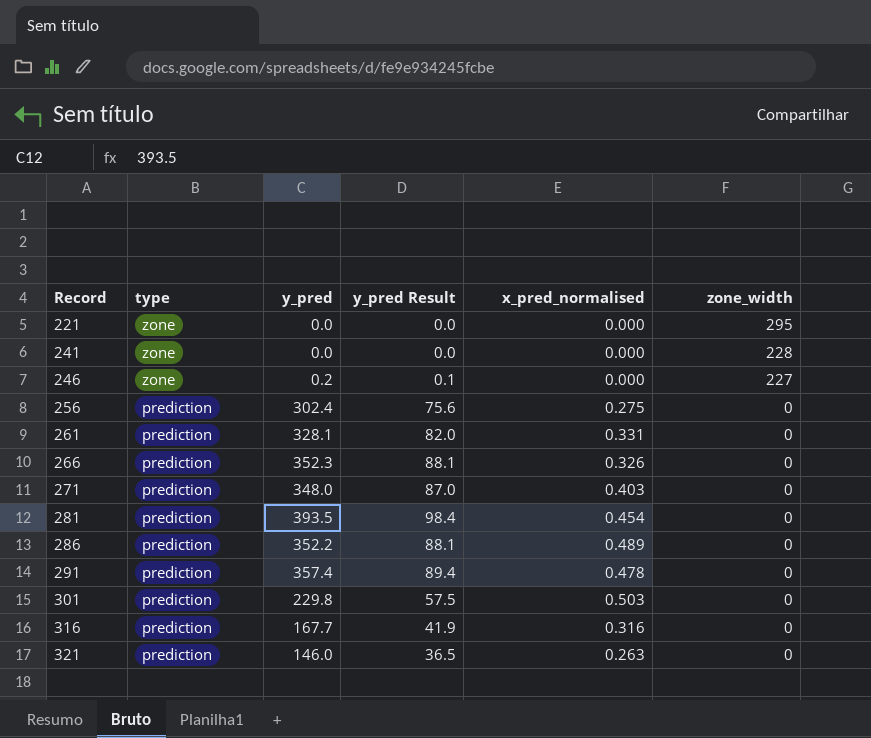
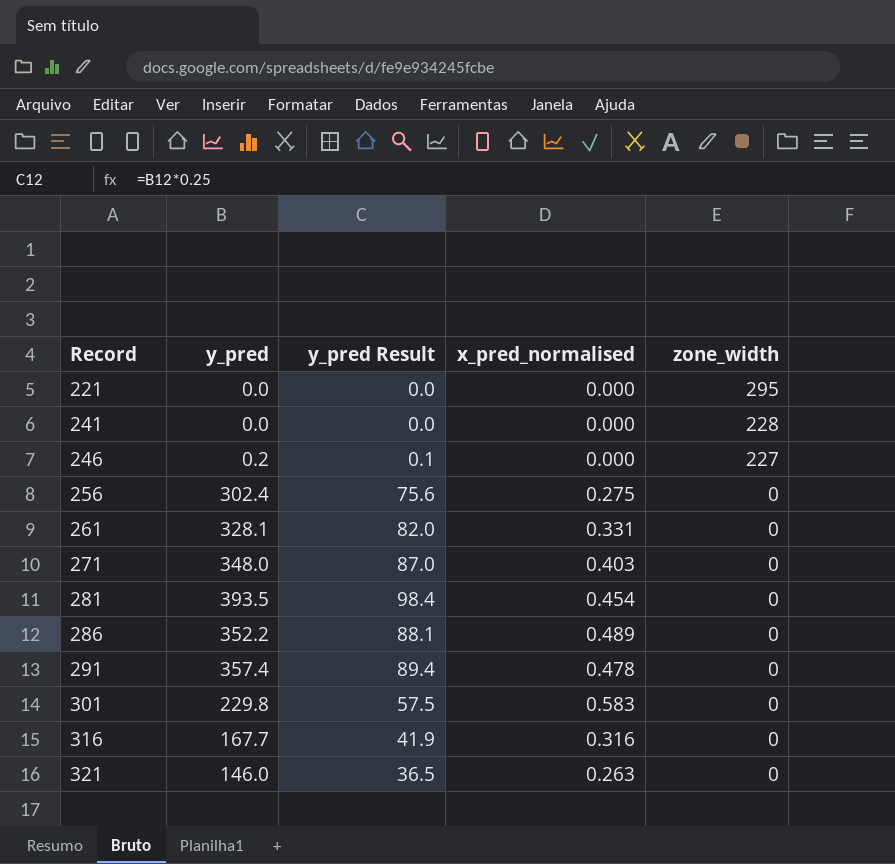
column type | position: 2 -> none
row 266: prediction | 352.3 | 88.1 | 0.326 | 0 -> none
301 | x_pred_normalised: 0.503 -> 0.583

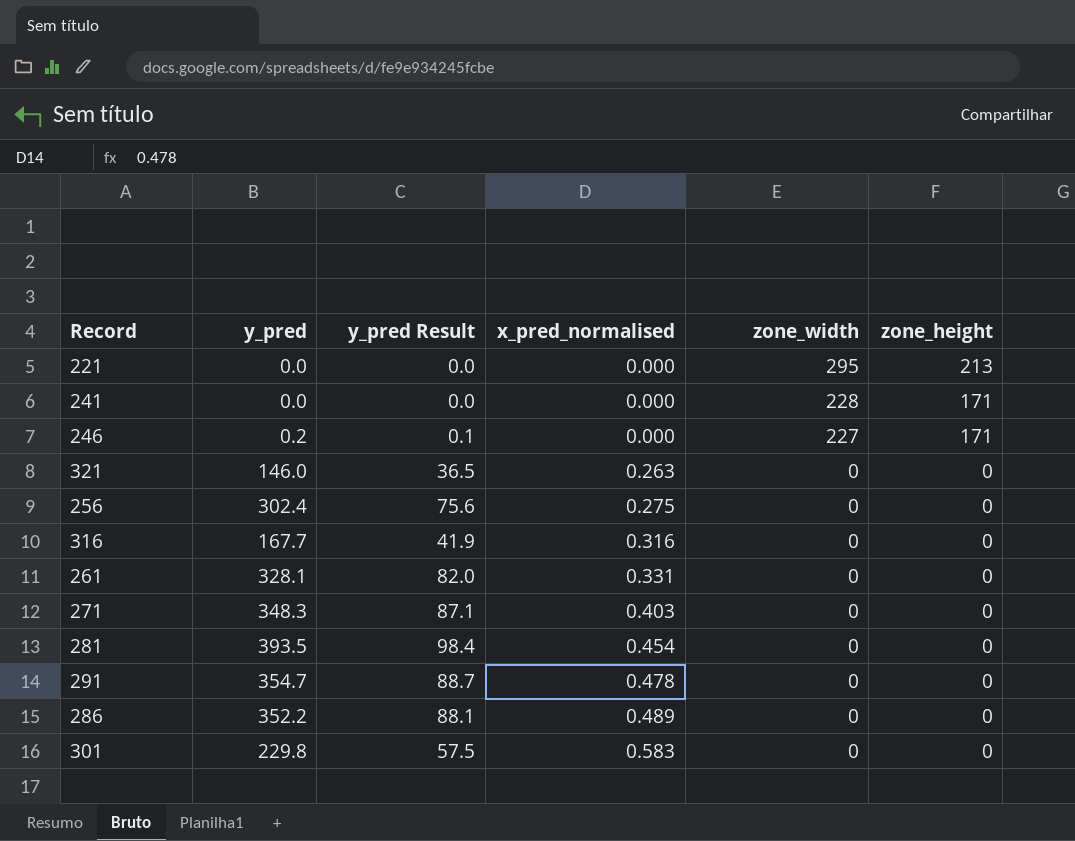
row order: Record ascending -> x_pred_normalised ascending
column zone_height | position: none -> 6
271 | y_pred: 348.0 -> 348.3
271 | y_pred Result: 87.0 -> 87.1
291 | y_pred: 357.4 -> 354.7
291 | y_pred Result: 89.4 -> 88.7

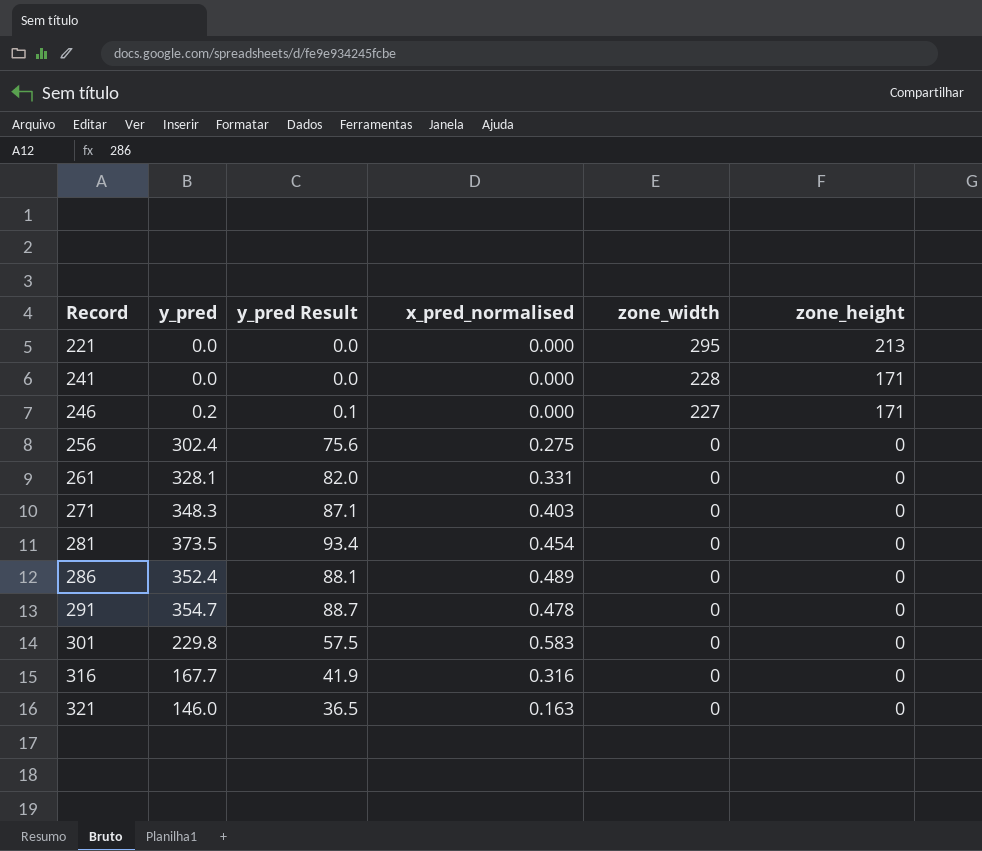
row order: x_pred_normalised ascending -> Record ascending
281 | y_pred: 393.5 -> 373.5
281 | y_pred Result: 98.4 -> 93.4
286 | y_pred: 352.2 -> 352.4
321 | x_pred_normalised: 0.263 -> 0.163

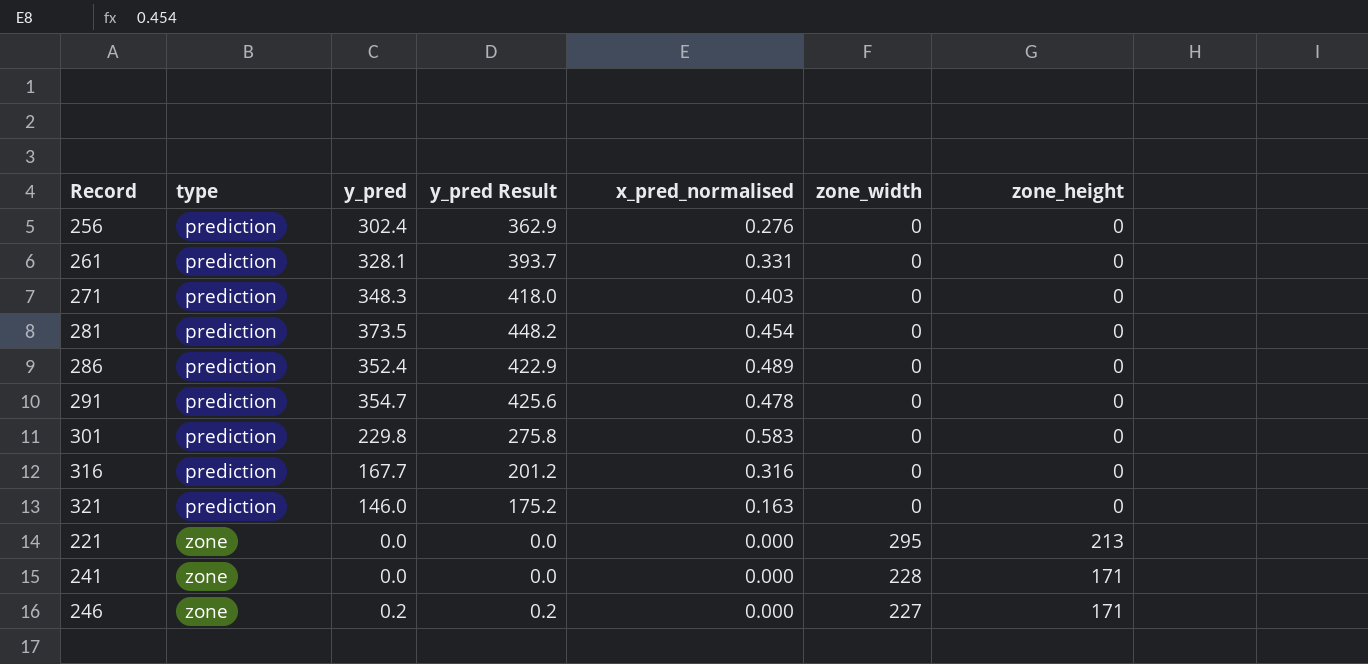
row order: Record ascending -> type ascending
column type | position: none -> 2
column y_pred Result | formula: [y_pred] * 0.25 -> [y_pred] * 1.2
256 | x_pred_normalised: 0.275 -> 0.276

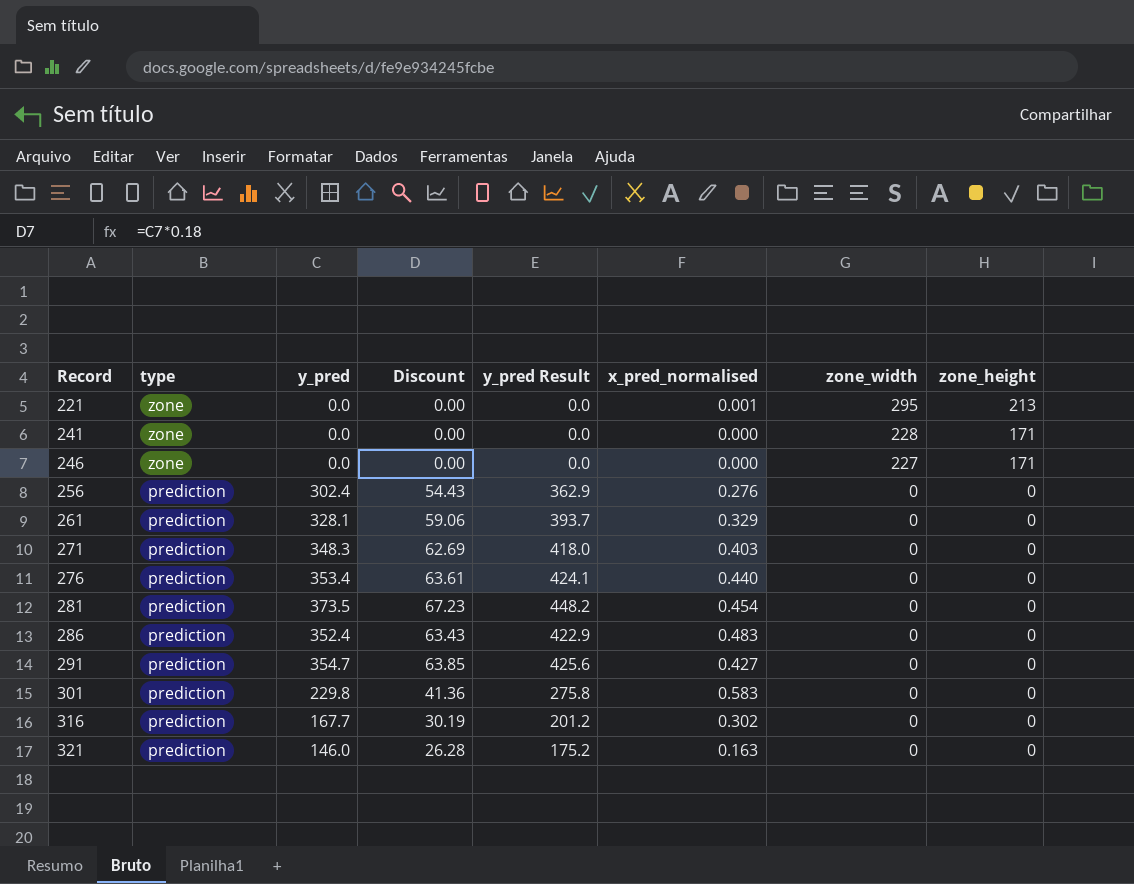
row order: type ascending -> Record ascending
column Discount | formula: none -> [y_pred] * 0.18
221 | x_pred_normalised: 0.000 -> 0.001
246 | y_pred: 0.2 -> 0.0
246 | y_pred Result: 0.2 -> 0.0
261 | x_pred_normalised: 0.331 -> 0.329
row 276: none -> prediction | 353.4 | 63.61 | 424.1 | 0.440 | 0 | 0
286 | x_pred_normalised: 0.489 -> 0.483
291 | x_pred_normalised: 0.478 -> 0.427
316 | x_pred_normalised: 0.316 -> 0.302

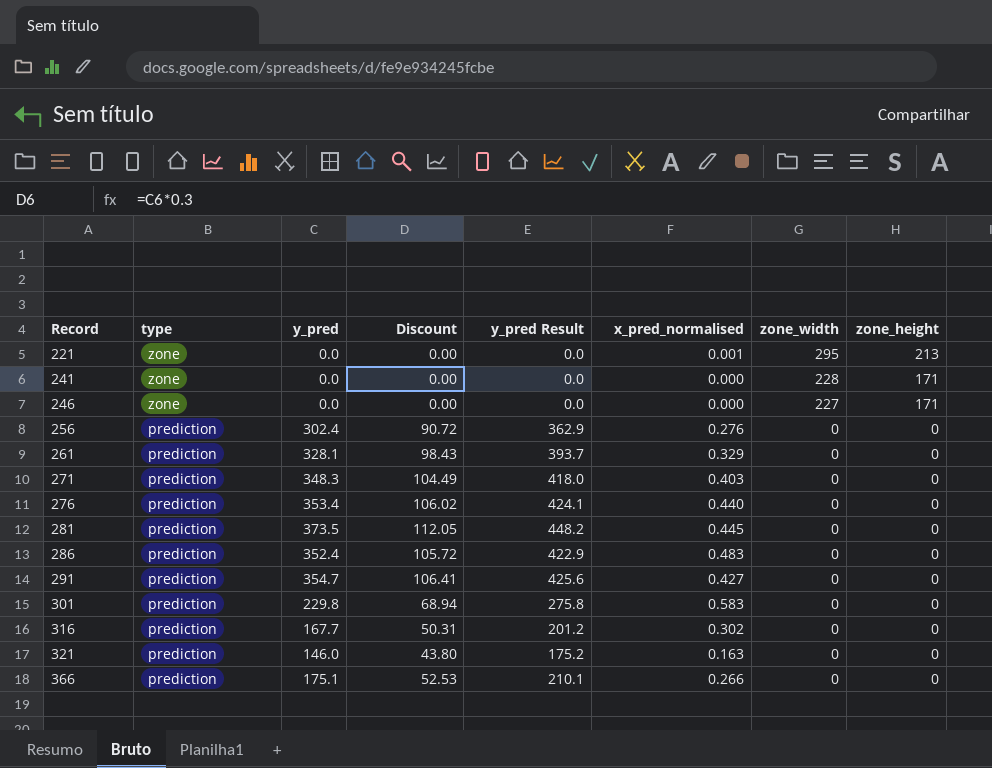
column Discount | formula: [y_pred] * 0.18 -> [y_pred] * 0.3
281 | x_pred_normalised: 0.454 -> 0.445
row 366: none -> prediction | 175.1 | 52.53 | 210.1 | 0.266 | 0 | 0

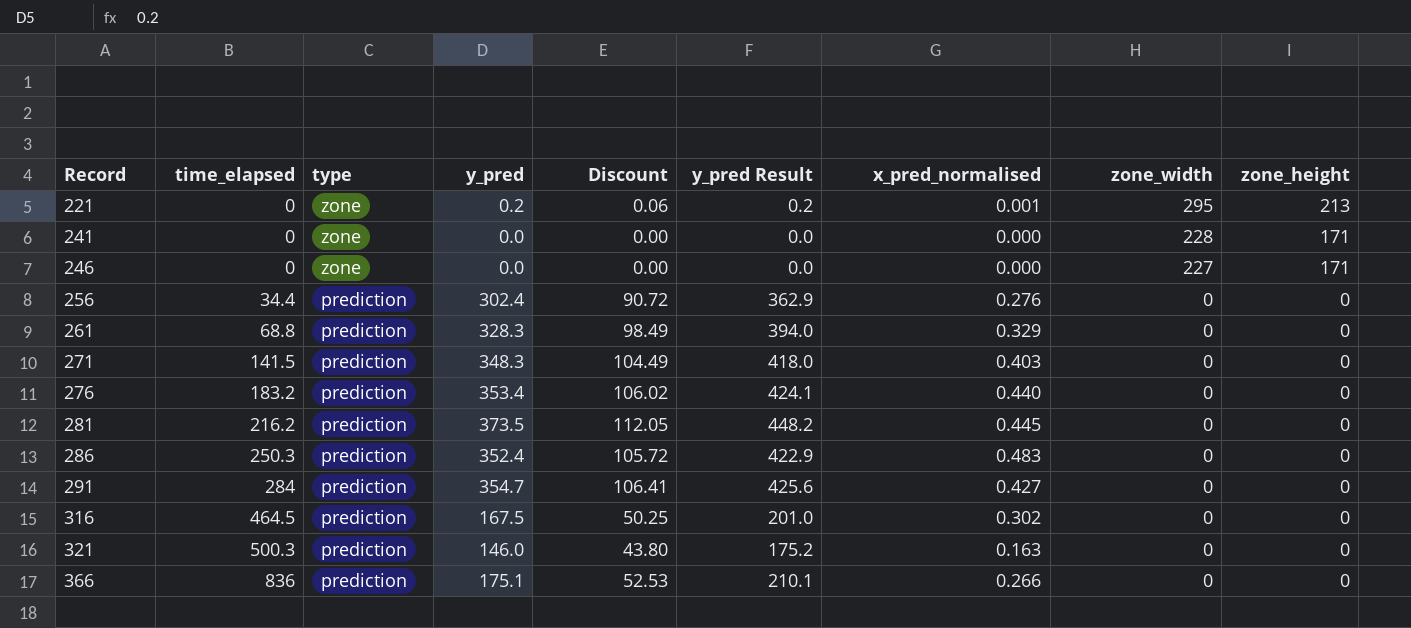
column time_elapsed | position: none -> 2
row 301: prediction | 229.8 | 68.94 | 275.8 | 0.583 | 0 | 0 -> none
221 | y_pred: 0.0 -> 0.2
221 | Discount: 0.00 -> 0.06
221 | y_pred Result: 0.0 -> 0.2
261 | y_pred: 328.1 -> 328.3
261 | Discount: 98.43 -> 98.49
261 | y_pred Result: 393.7 -> 394.0
316 | y_pred: 167.7 -> 167.5
316 | Discount: 50.31 -> 50.25
316 | y_pred Result: 201.2 -> 201.0

